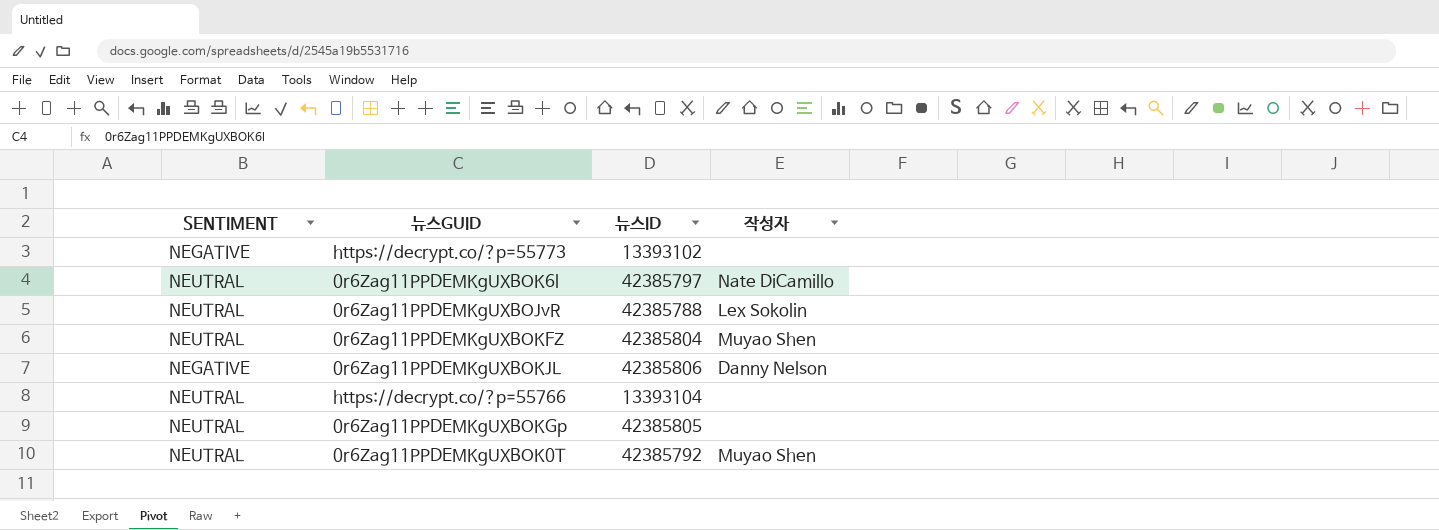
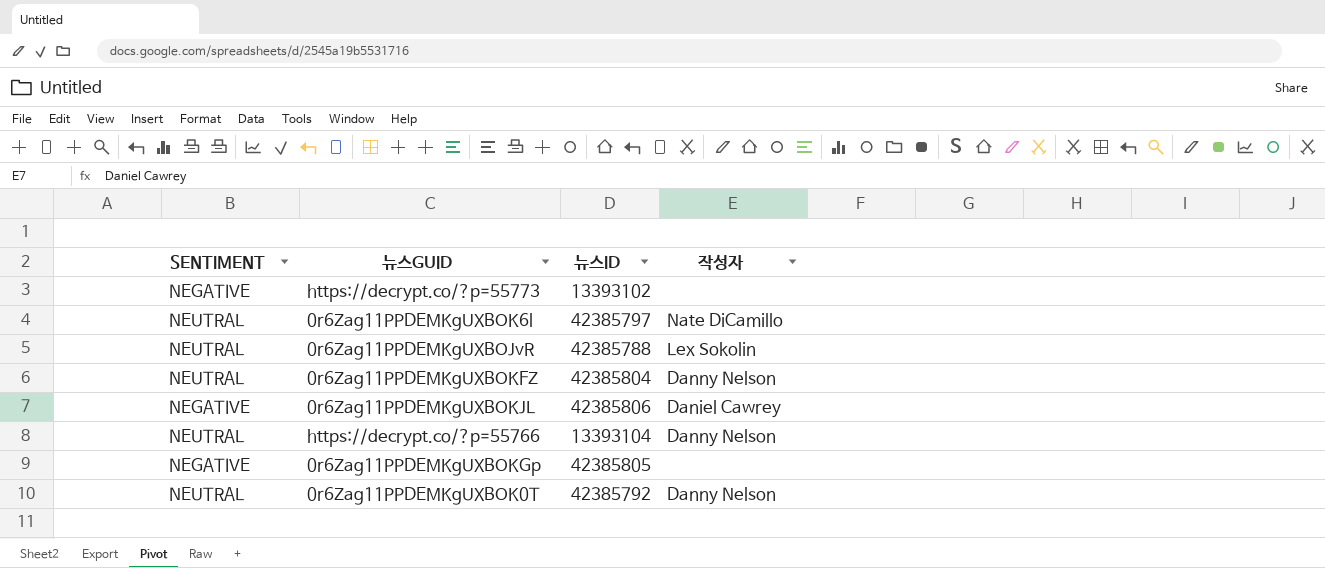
0r6Zag11PPDEMKgUXBOKFZ | 작성자: Muyao Shen -> Danny Nelson
0r6Zag11PPDEMKgUXBOKJL | 작성자: Danny Nelson -> Daniel Cawrey
https://decrypt.co/?p=55766 | 작성자: none -> Danny Nelson
0r6Zag11PPDEMKgUXBOKGp | SENTIMENT: NEUTRAL -> NEGATIVE
0r6Zag11PPDEMKgUXBOK0T | 작성자: Muyao Shen -> Danny Nelson

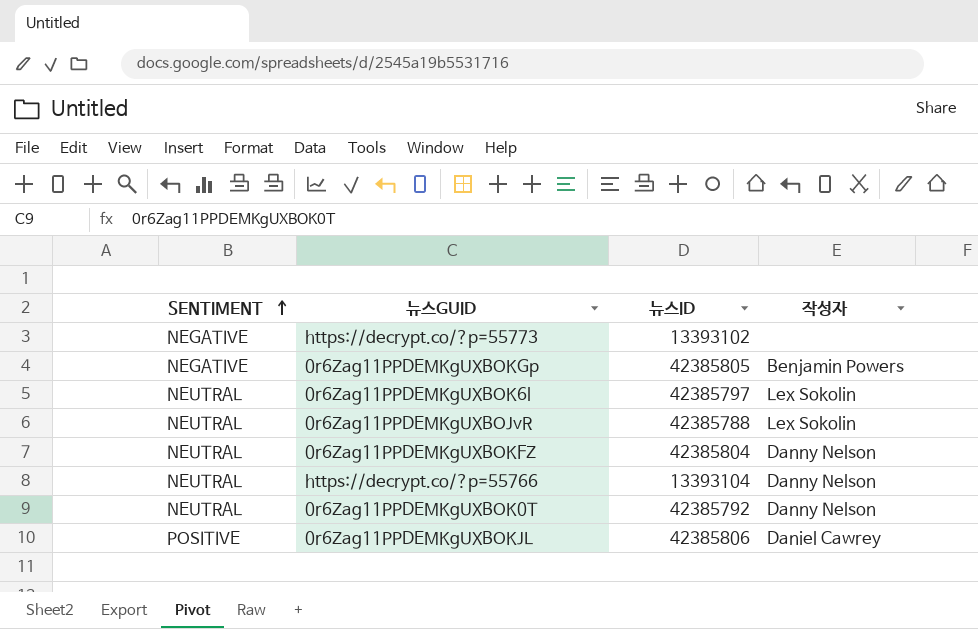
row order: none -> SENTIMENT ascending
0r6Zag11PPDEMKgUXBOKGp | 작성자: none -> Benjamin Powers
0r6Zag11PPDEMKgUXBOK6l | 작성자: Nate DiCamillo -> Lex Sokolin
0r6Zag11PPDEMKgUXBOKJL | SENTIMENT: NEGATIVE -> POSITIVE

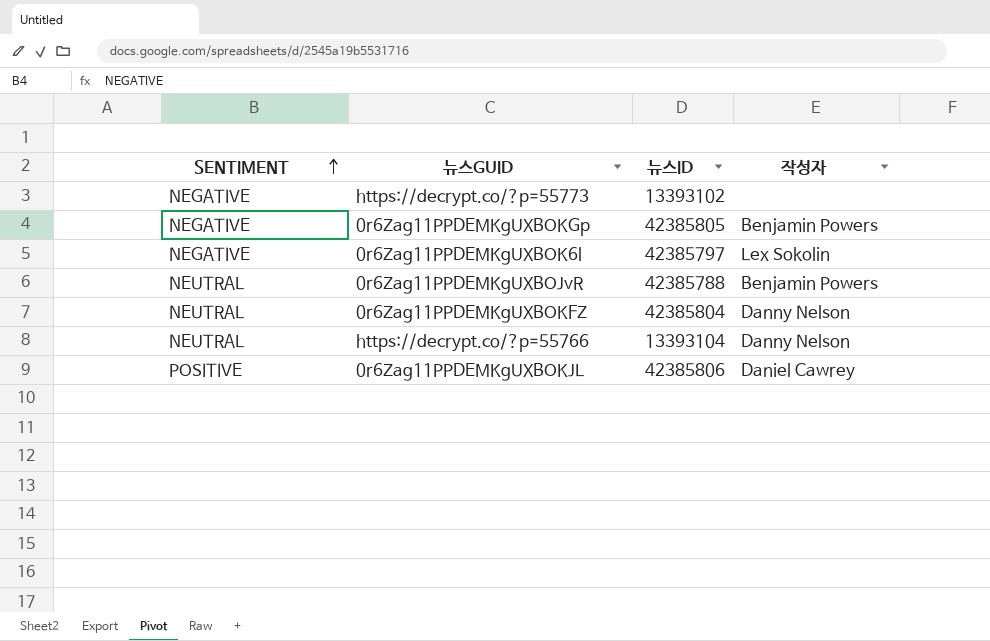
row 0r6Zag11PPDEMKgUXBOK0T: NEUTRAL | 42385792 | Danny Nelson -> none
0r6Zag11PPDEMKgUXBOK6l | SENTIMENT: NEUTRAL -> NEGATIVE
0r6Zag11PPDEMKgUXBOJvR | 작성자: Lex Sokolin -> Benjamin Powers

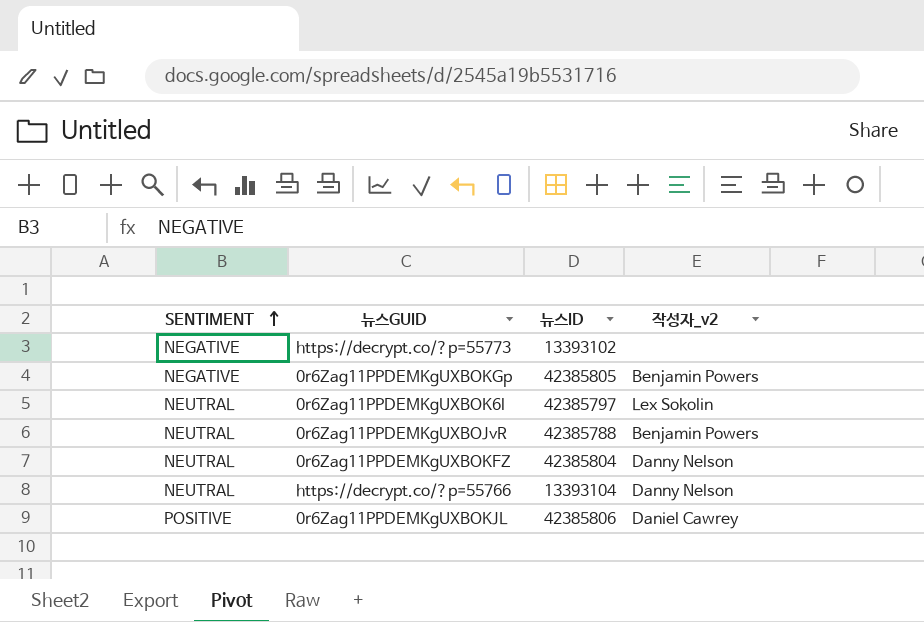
column name: 작성자 -> 작성자_v2
0r6Zag11PPDEMKgUXBOK6l | SENTIMENT: NEGATIVE -> NEUTRAL

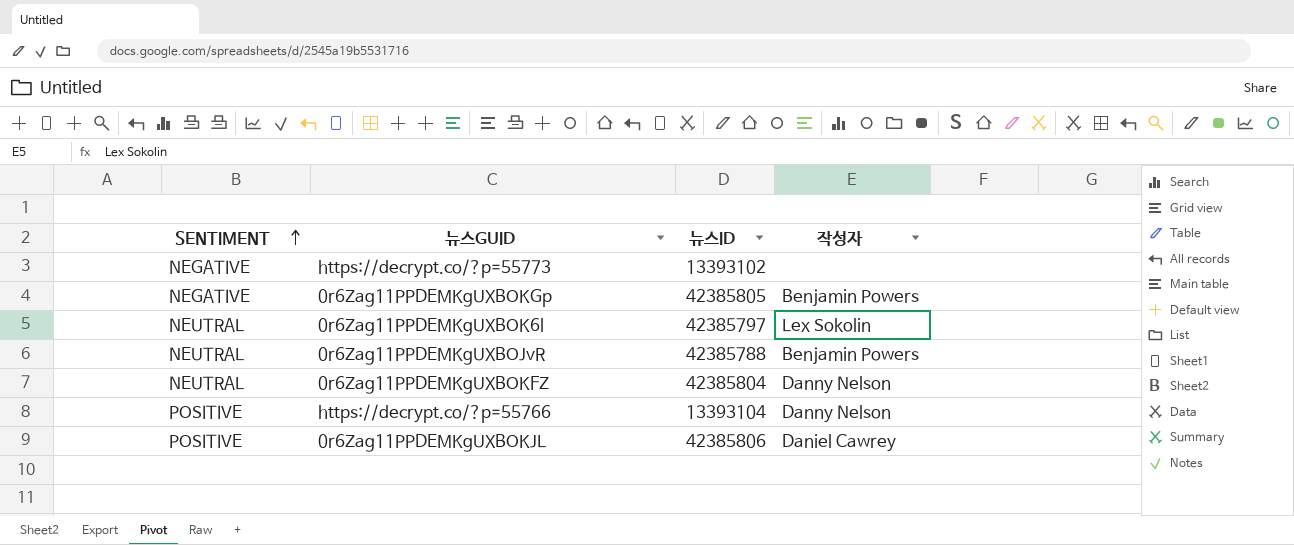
column name: 작성자_v2 -> 작성자
https://decrypt.co/?p=55766 | SENTIMENT: NEUTRAL -> POSITIVE

